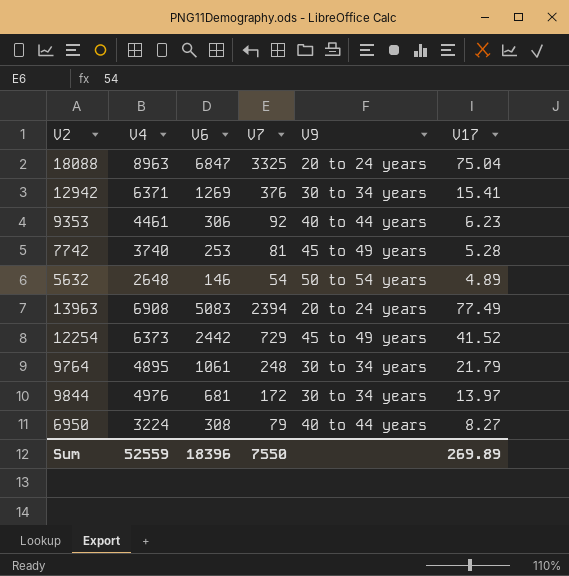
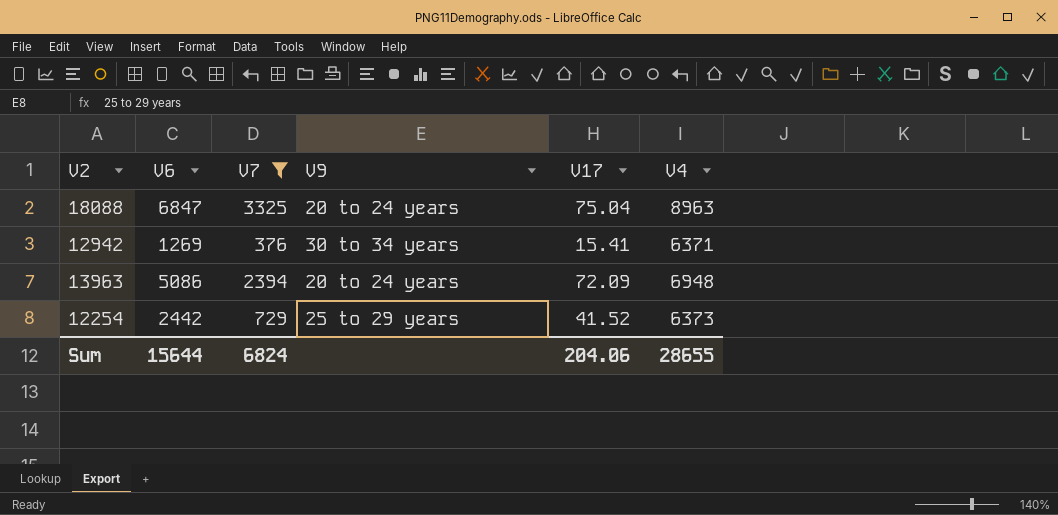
filter: none -> V7 >= 376
column V4 | position: 2 -> 6
13963 | V6: 5083 -> 5086
13963 | V17: 77.49 -> 72.09
13963 | V4: 6908 -> 6948
12254 | V9: 45 to 49 years -> 25 to 29 years
Sum | V6: 18396 -> 15644
Sum | V7: 7550 -> 6824
Sum | V17: 269.89 -> 204.06
Sum | V4: 52559 -> 28655

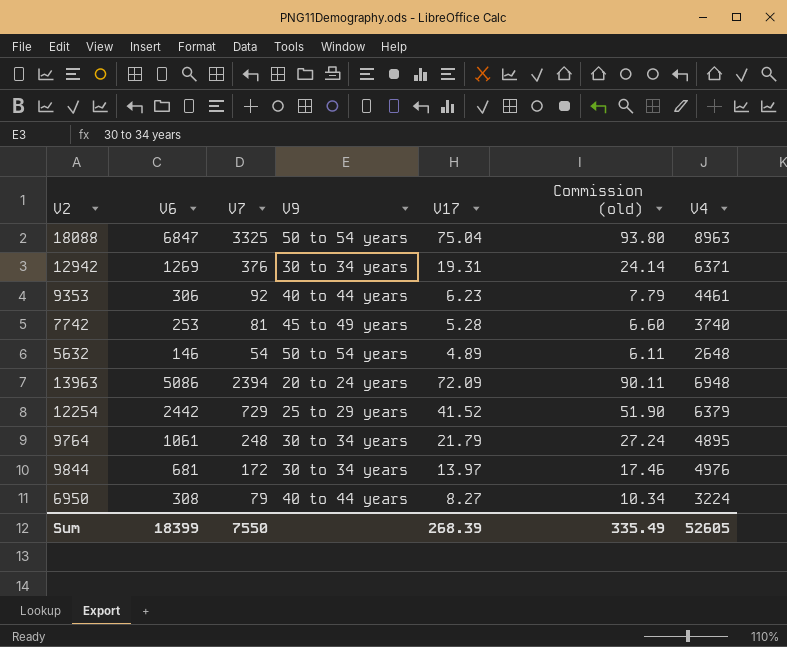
filter: V7 >= 376 -> none
column Commission (old) | formula: none -> [V17] * 1.25
18088 | V9: 20 to 24 years -> 50 to 54 years
12942 | V17: 15.41 -> 19.31
12254 | V4: 6373 -> 6379
Sum | V6: 15644 -> 18399
Sum | V7: 6824 -> 7550
Sum | V17: 204.06 -> 268.39
Sum | V4: 28655 -> 52605

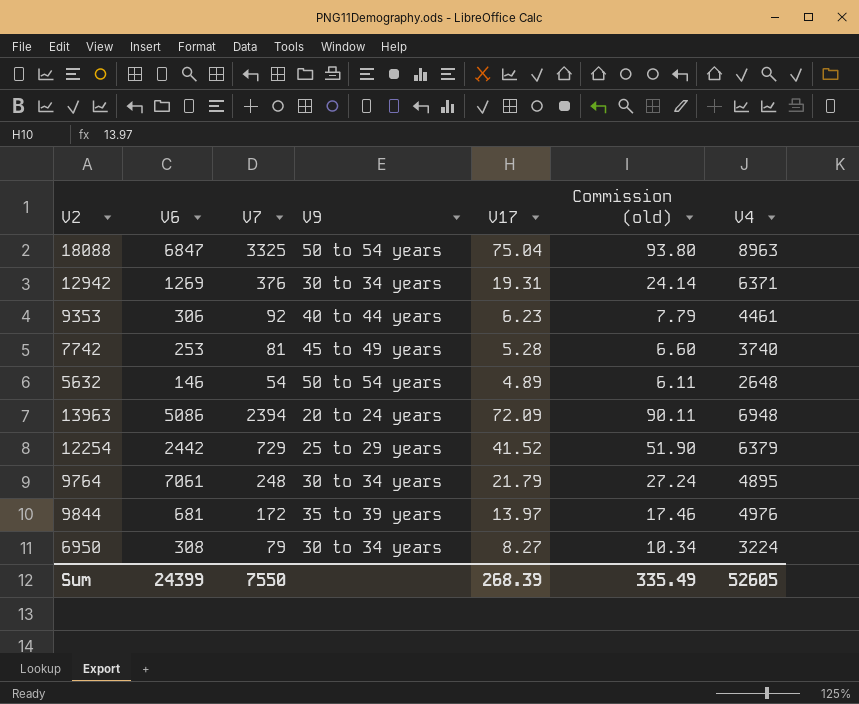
9764 | V6: 1061 -> 7061
9844 | V9: 30 to 34 years -> 35 to 39 years
6950 | V9: 40 to 44 years -> 30 to 34 years
Sum | V6: 18399 -> 24399

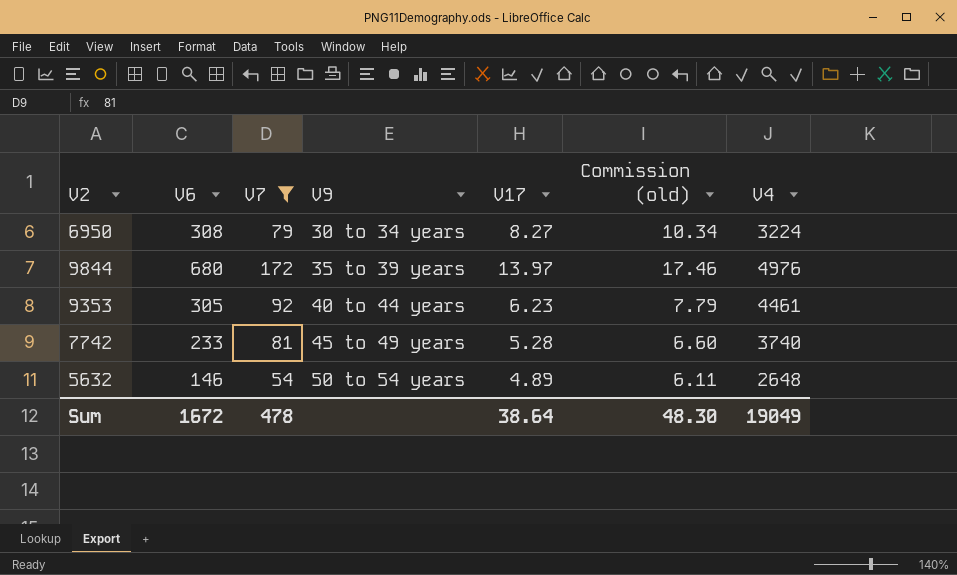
filter: none -> V7 <= 172
row order: none -> V9 ascending
9844 | V6: 681 -> 680
9353 | V6: 306 -> 305
7742 | V6: 253 -> 233
Sum | V6: 24399 -> 1672
Sum | V7: 7550 -> 478
Sum | V17: 268.39 -> 38.64
Sum | Commission (old): 335.49 -> 48.30
Sum | V4: 52605 -> 19049

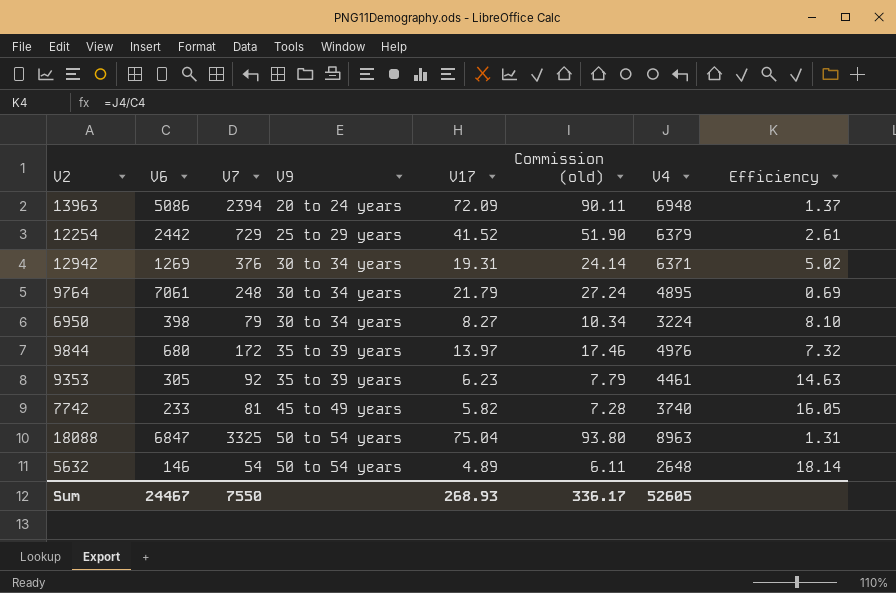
filter: V7 <= 172 -> none
column Efficiency | formula: none -> [V4] / [V6]
6950 | V6: 308 -> 398
9353 | V9: 40 to 44 years -> 35 to 39 years
7742 | V17: 5.28 -> 5.82
7742 | Commission (old): 6.60 -> 7.28
Sum | V6: 1672 -> 24467
Sum | V7: 478 -> 7550
Sum | V17: 38.64 -> 268.93
Sum | Commission (old): 48.30 -> 336.17
Sum | V4: 19049 -> 52605

